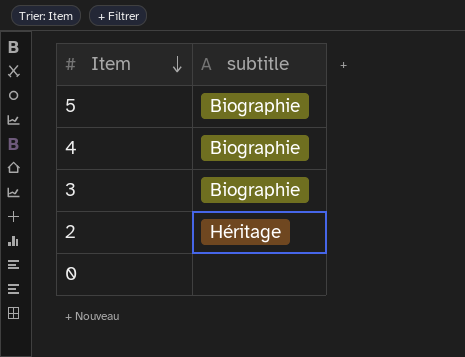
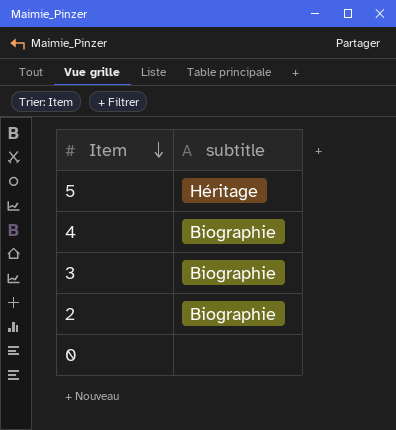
5 | subtitle: Biographie -> Héritage
2 | subtitle: Héritage -> Biographie

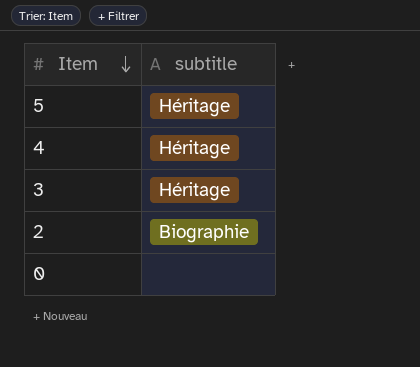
4 | subtitle: Biographie -> Héritage
3 | subtitle: Biographie -> Héritage

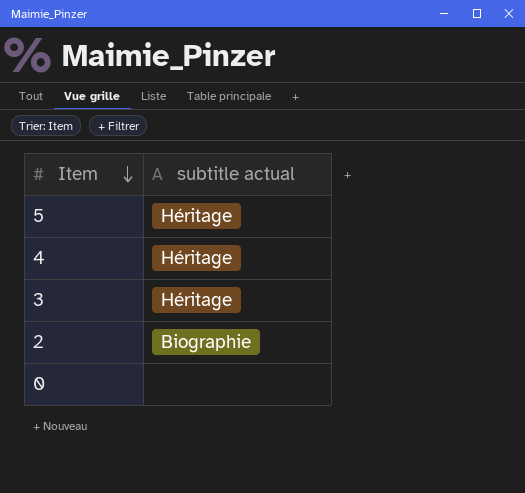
column name: subtitle -> subtitle actual

